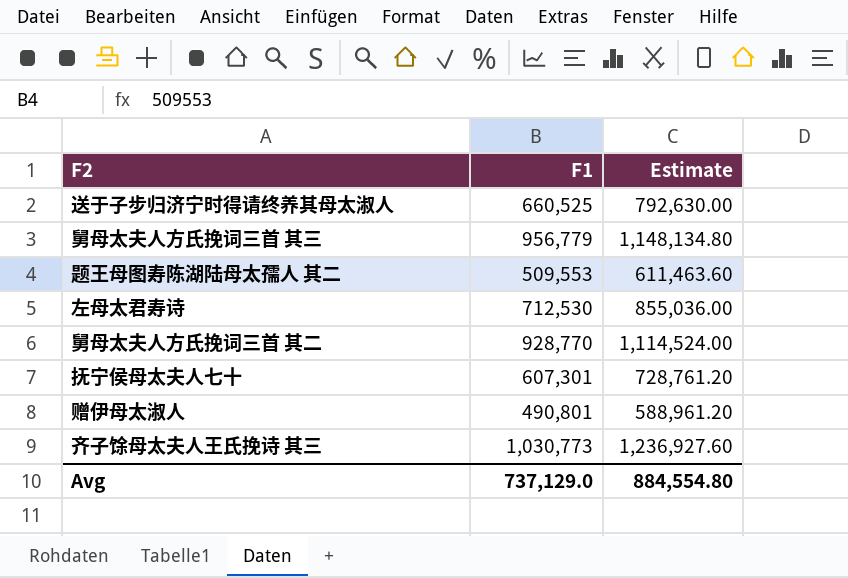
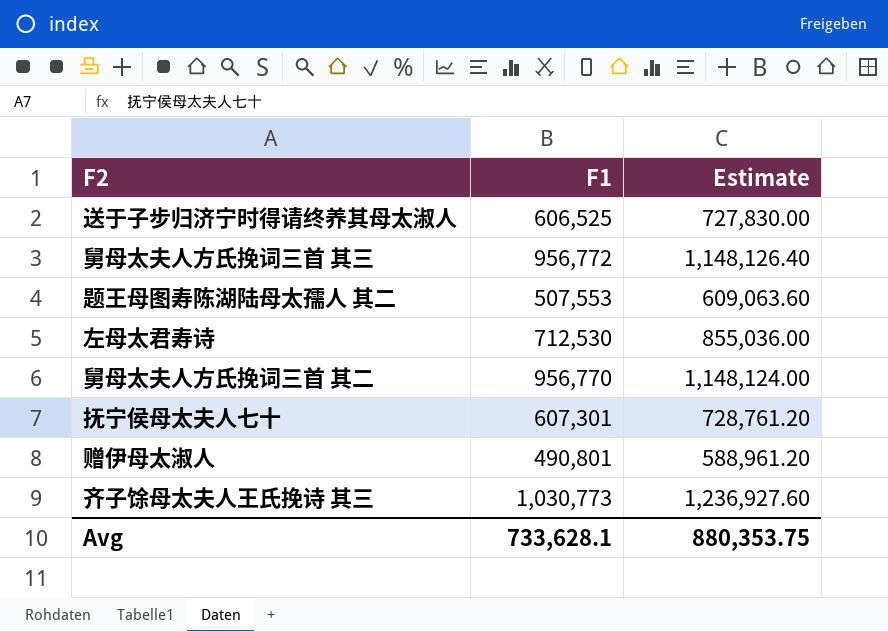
送于子步归济宁时得请终养其母太淑人 | F1: 660,525 -> 606,525
送于子步归济宁时得请终养其母太淑人 | Estimate: 792,630.00 -> 727,830.00
舅母太夫人方氏挽词三首 其三 | F1: 956,779 -> 956,772
舅母太夫人方氏挽词三首 其三 | Estimate: 1,148,134.80 -> 1,148,126.40
题王母图寿陈湖陆母太孺人 其二 | F1: 509,553 -> 507,553
题王母图寿陈湖陆母太孺人 其二 | Estimate: 611,463.60 -> 609,063.60
舅母太夫人方氏挽词三首 其二 | F1: 928,770 -> 956,770
舅母太夫人方氏挽词三首 其二 | Estimate: 1,114,524.00 -> 1,148,124.00
Avg | F1: 737,129.0 -> 733,628.1
Avg | Estimate: 884,554.80 -> 880,353.75

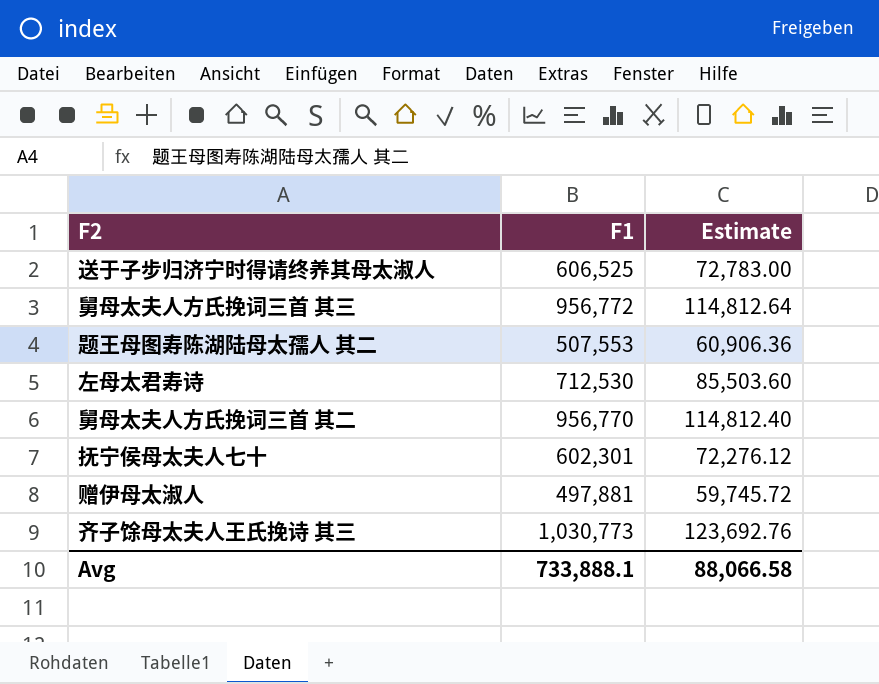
column Estimate | formula: [F1] * 1.2 -> [F1] * 0.12
抚宁侯母太夫人七十 | F1: 607,301 -> 602,301
赠伊母太淑人 | F1: 490,801 -> 497,881
Avg | F1: 733,628.1 -> 733,888.1
Avg | Estimate: 880,353.75 -> 88,066.58

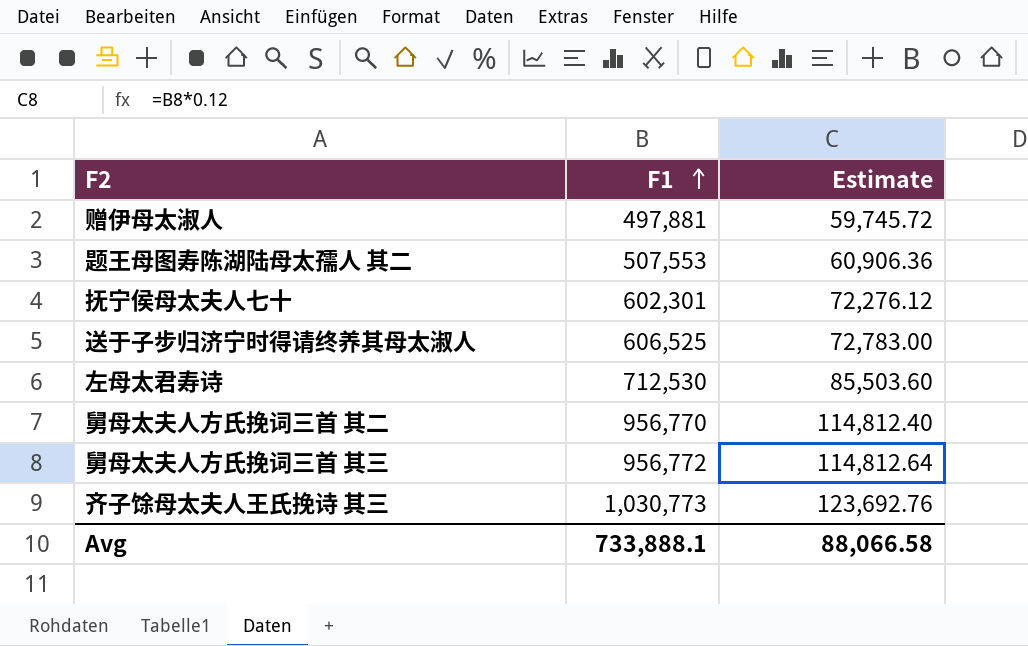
row order: none -> F1 ascending

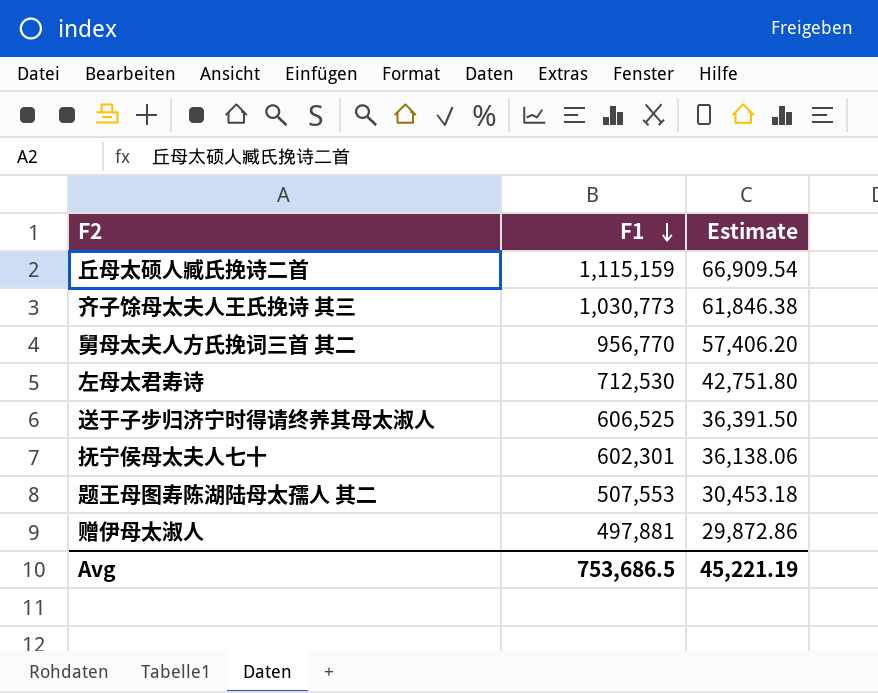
row order: F1 ascending -> F1 descending
column Estimate | formula: [F1] * 0.12 -> [F1] * 0.06
row 舅母太夫人方氏挽词三首 其三: 956,772 | 114,812.64 -> none
row 丘母太硕人臧氏挽诗二首: none -> 1,115,159 | 66,909.54
Avg | F1: 733,888.1 -> 753,686.5
Avg | Estimate: 88,066.58 -> 45,221.19

